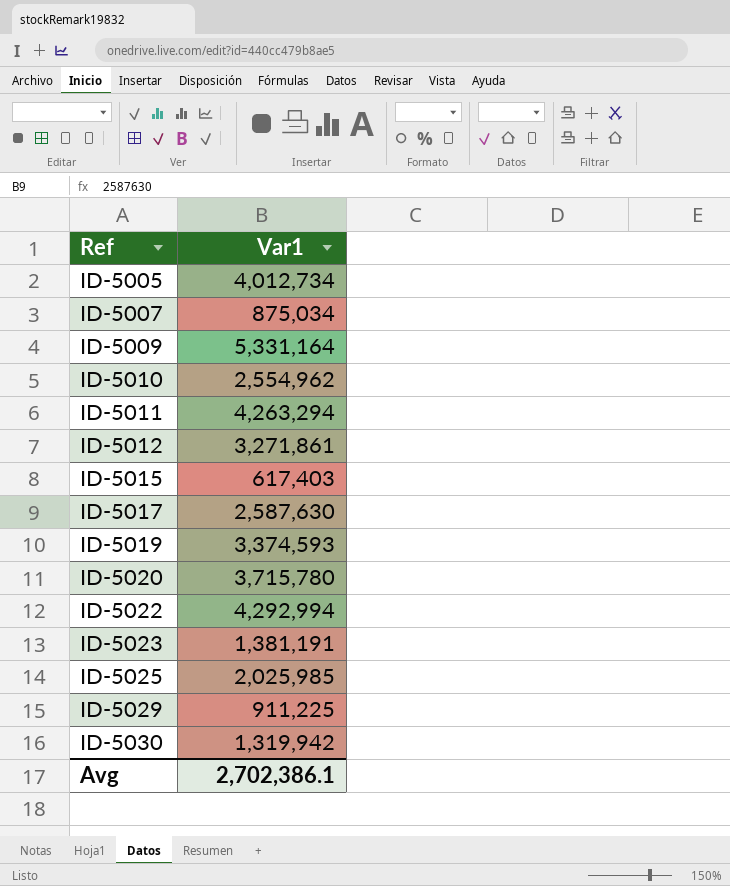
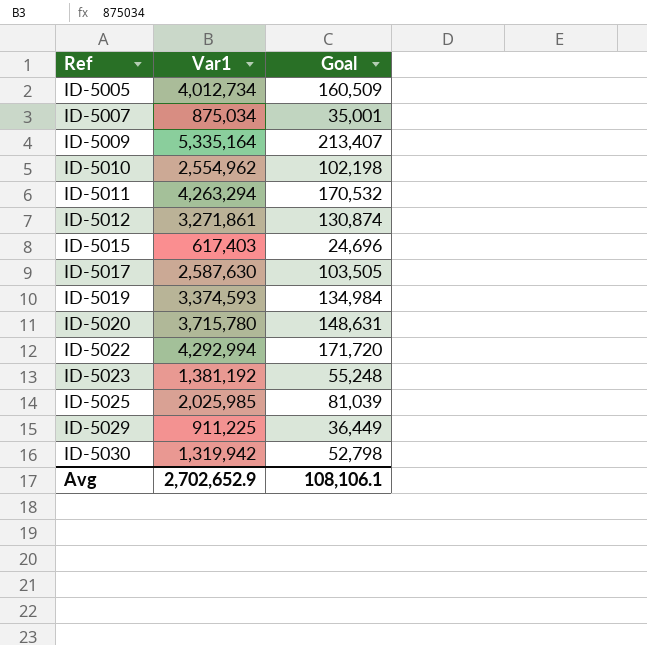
column Goal | formula: none -> [Var1] * 0.04
ID-5009 | Var1: 5,331,164 -> 5,335,164
ID-5023 | Var1: 1,381,191 -> 1,381,192
Avg | Var1: 2,702,386.1 -> 2,702,652.9

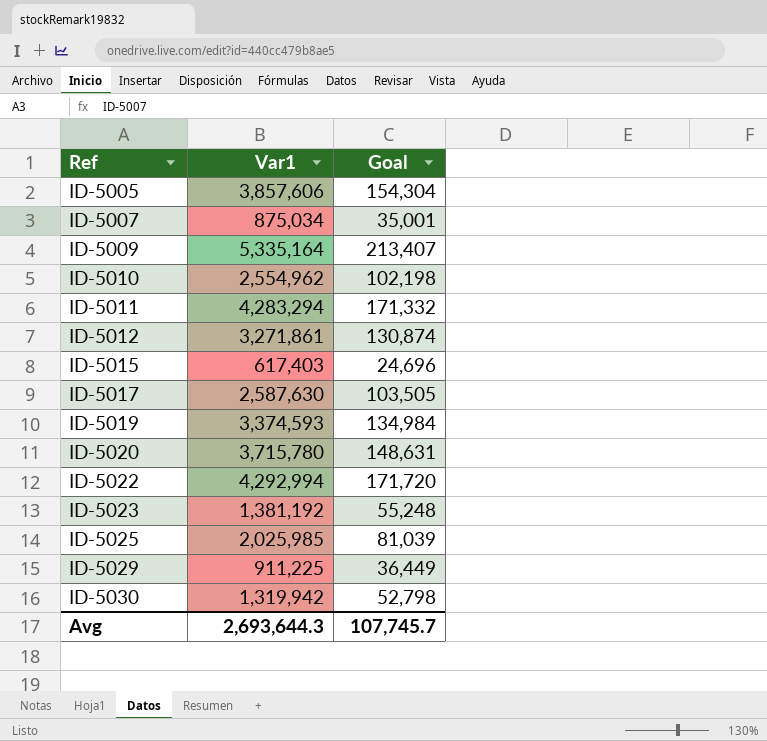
ID-5005 | Var1: 4,012,734 -> 3,857,606
ID-5005 | Goal: 160,509 -> 154,304
ID-5011 | Var1: 4,263,294 -> 4,283,294
ID-5011 | Goal: 170,532 -> 171,332
Avg | Var1: 2,702,652.9 -> 2,693,644.3
Avg | Goal: 108,106.1 -> 107,745.7

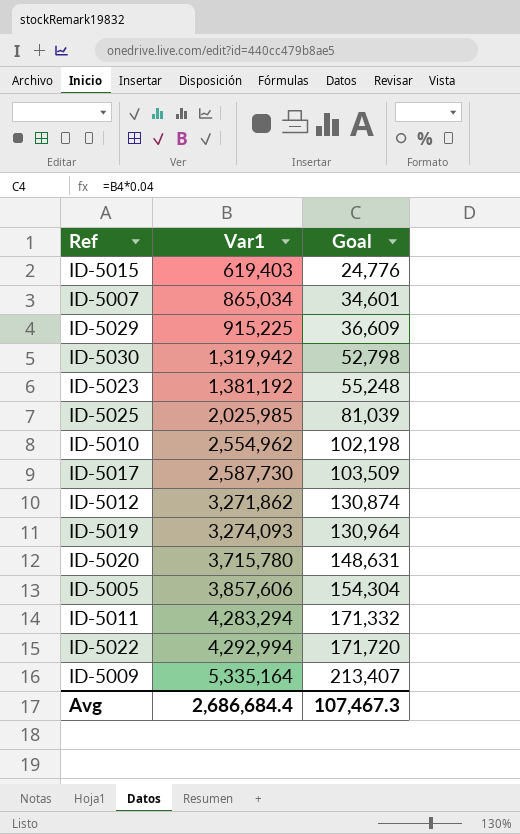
row order: Ref ascending -> Var1 ascending
ID-5015 | Var1: 617,403 -> 619,403
ID-5015 | Goal: 24,696 -> 24,776
ID-5007 | Var1: 875,034 -> 865,034
ID-5007 | Goal: 35,001 -> 34,601
ID-5029 | Var1: 911,225 -> 915,225
ID-5029 | Goal: 36,449 -> 36,609
ID-5017 | Var1: 2,587,630 -> 2,587,730
ID-5017 | Goal: 103,505 -> 103,509
ID-5012 | Var1: 3,271,861 -> 3,271,862
ID-5019 | Var1: 3,374,593 -> 3,274,093
ID-5019 | Goal: 134,984 -> 130,964
Avg | Var1: 2,693,644.3 -> 2,686,684.4
Avg | Goal: 107,745.7 -> 107,467.3

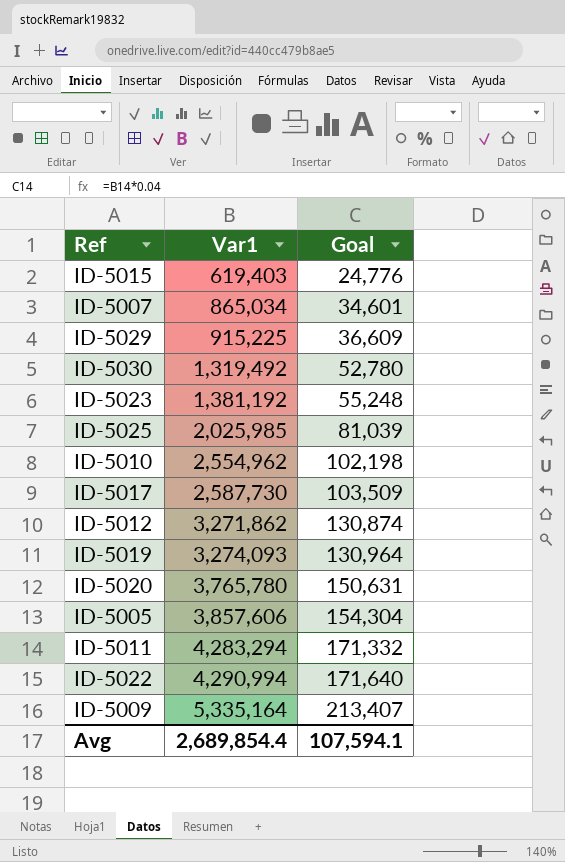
ID-5030 | Var1: 1,319,942 -> 1,319,492
ID-5030 | Goal: 52,798 -> 52,780
ID-5020 | Var1: 3,715,780 -> 3,765,780
ID-5020 | Goal: 148,631 -> 150,631
ID-5022 | Var1: 4,292,994 -> 4,290,994
ID-5022 | Goal: 171,720 -> 171,640
Avg | Var1: 2,686,684.4 -> 2,689,854.4
Avg | Goal: 107,467.3 -> 107,594.1

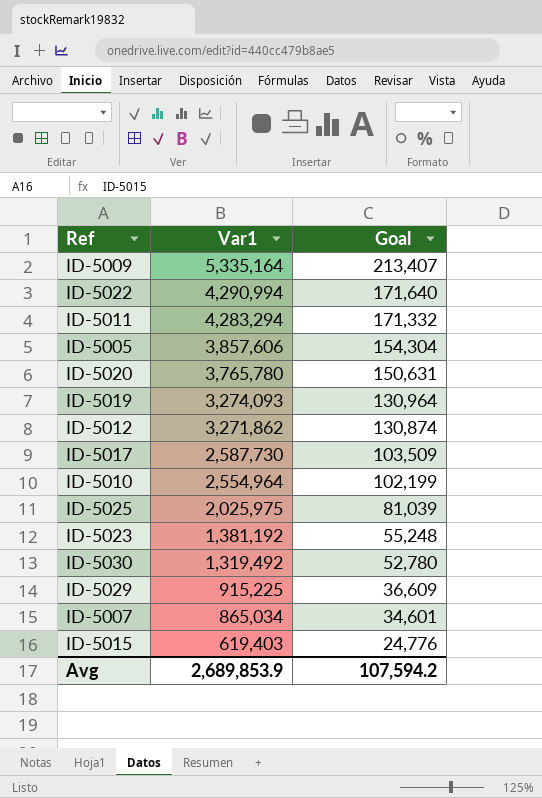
row order: Var1 ascending -> Var1 descending
ID-5010 | Var1: 2,554,962 -> 2,554,964
ID-5010 | Goal: 102,198 -> 102,199
ID-5025 | Var1: 2,025,985 -> 2,025,975
Avg | Var1: 2,689,854.4 -> 2,689,853.9
Avg | Goal: 107,594.1 -> 107,594.2

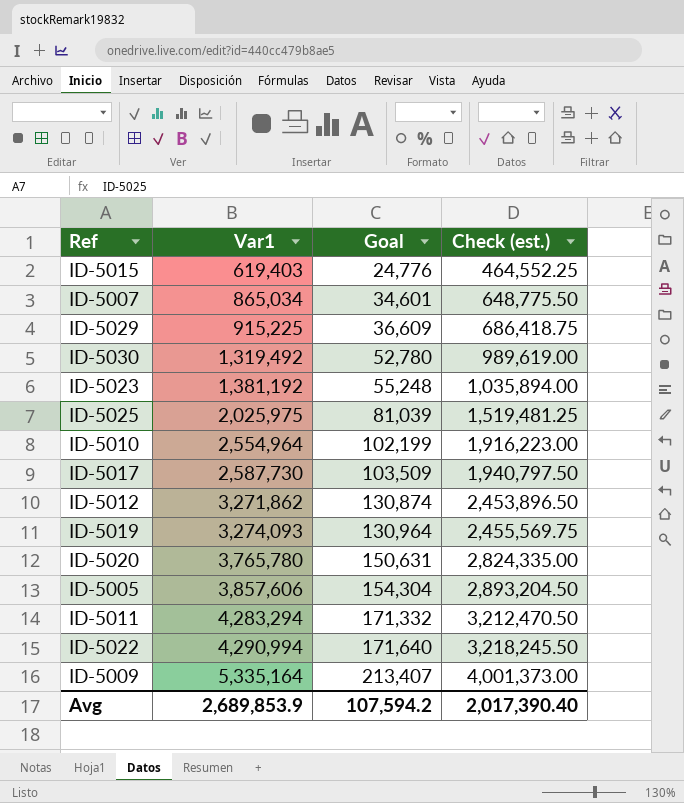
row order: Var1 descending -> Var1 ascending
column Check (est.) | formula: none -> [Var1] * 0.75

